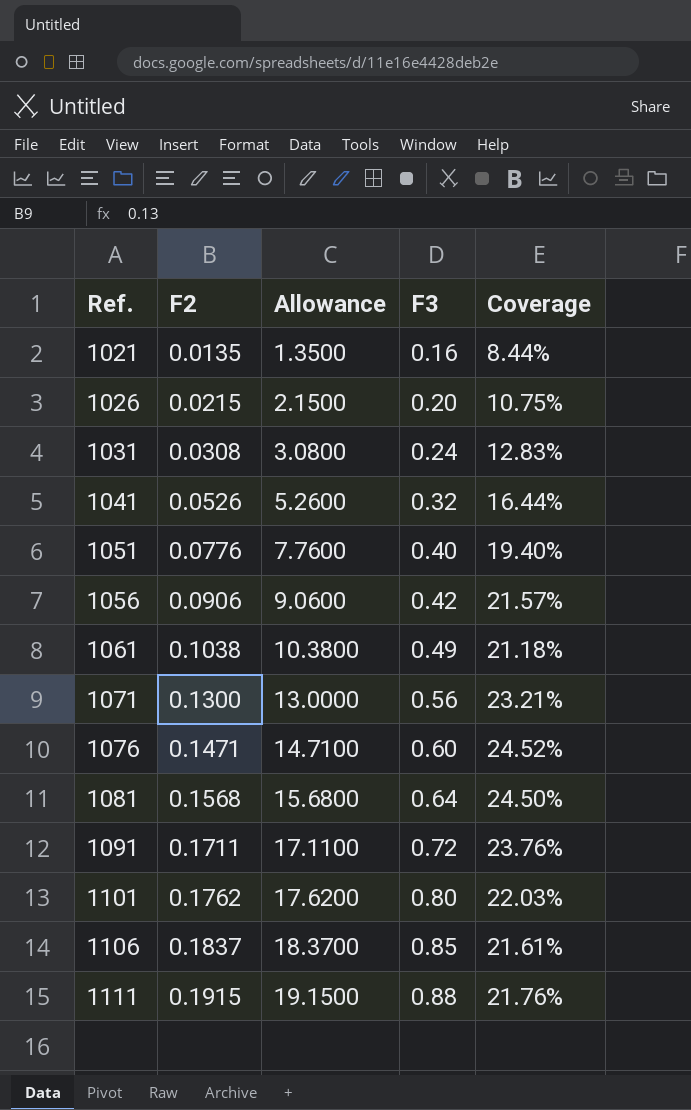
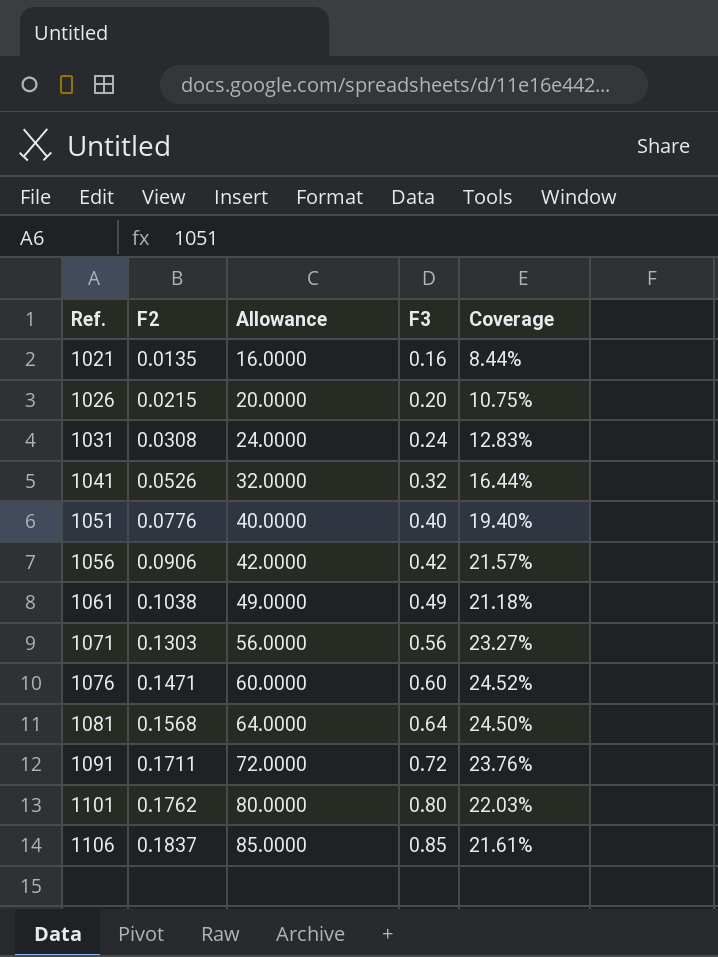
column Allowance | formula: [F2] * 100 -> [F3] * 100
row 1111: 0.1915 | 19.1500 | 0.88 | 21.76% -> none
1071 | F2: 0.1300 -> 0.1303
1071 | Coverage: 23.21% -> 23.27%

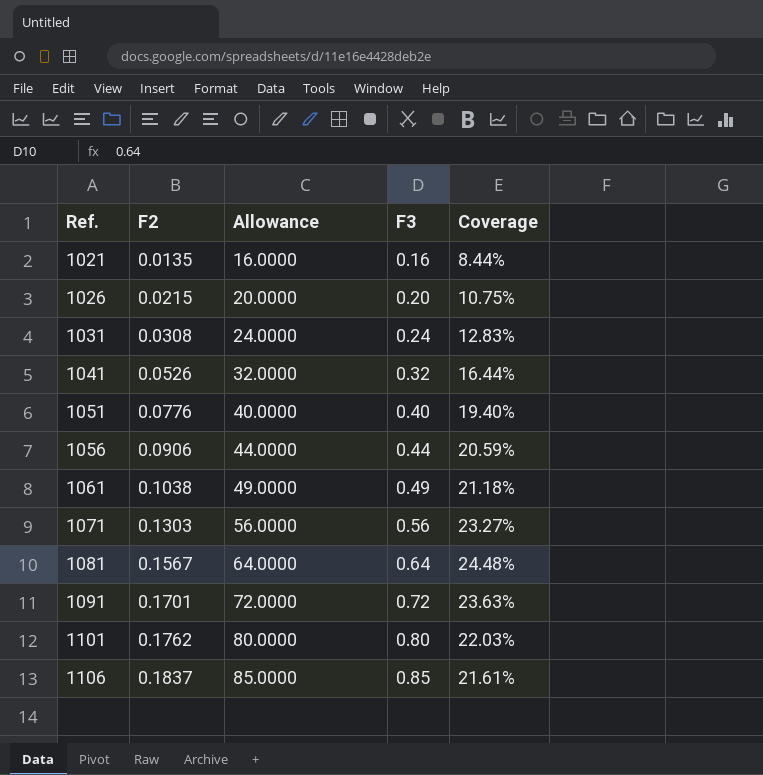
row 1076: 0.1471 | 60.0000 | 0.60 | 24.52% -> none
1056 | Allowance: 42.0000 -> 44.0000
1056 | F3: 0.42 -> 0.44
1056 | Coverage: 21.57% -> 20.59%
1081 | F2: 0.1568 -> 0.1567
1081 | Coverage: 24.50% -> 24.48%
1091 | F2: 0.1711 -> 0.1701
1091 | Coverage: 23.76% -> 23.63%

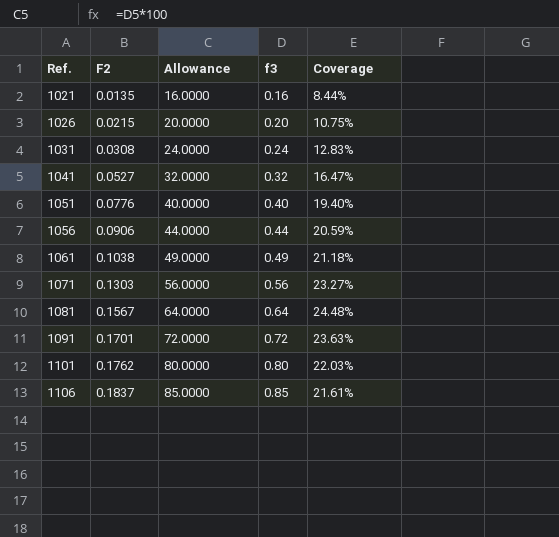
column name: F3 -> f3
1041 | F2: 0.0526 -> 0.0527
1041 | Coverage: 16.44% -> 16.47%

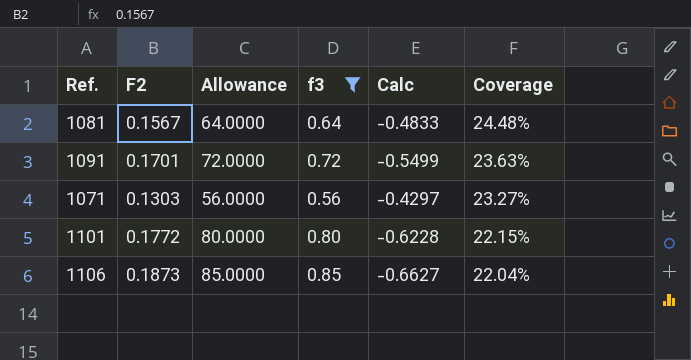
filter: none -> f3 >= 0.56
row order: Ref. ascending -> Coverage descending
column Calc | formula: none -> [F2] - [f3]
1101 | F2: 0.1762 -> 0.1772
1101 | Coverage: 22.03% -> 22.15%
1106 | F2: 0.1837 -> 0.1873
1106 | Coverage: 21.61% -> 22.04%

